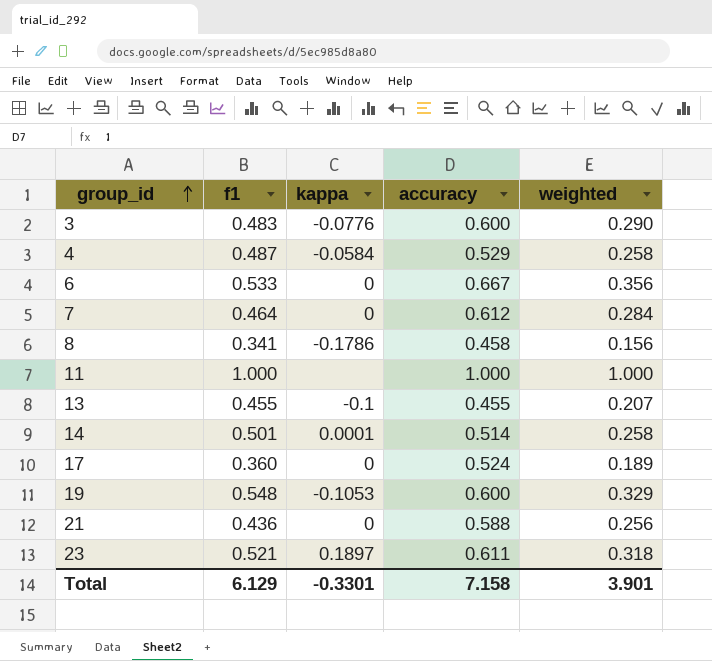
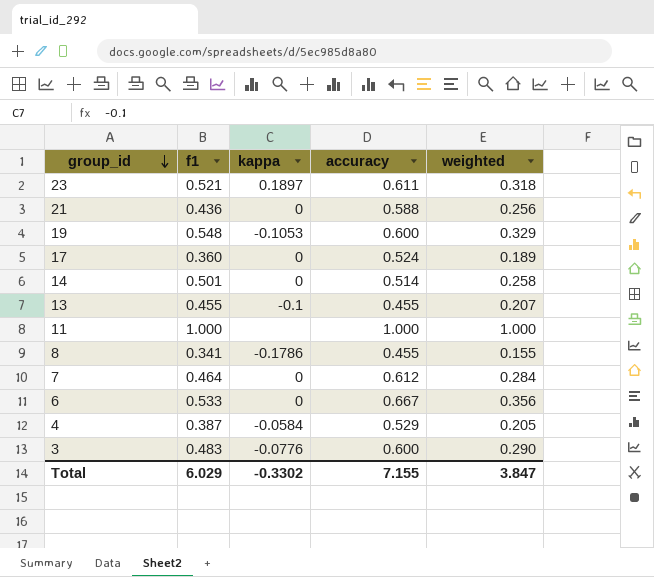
row order: group_id ascending -> group_id descending
14 | kappa: 0.0001 -> 0
8 | accuracy: 0.458 -> 0.455
8 | weighted: 0.156 -> 0.155
4 | f1: 0.487 -> 0.387
4 | weighted: 0.258 -> 0.205
Total | f1: 6.129 -> 6.029
Total | kappa: -0.3301 -> -0.3302
Total | accuracy: 7.158 -> 7.155
Total | weighted: 3.901 -> 3.847

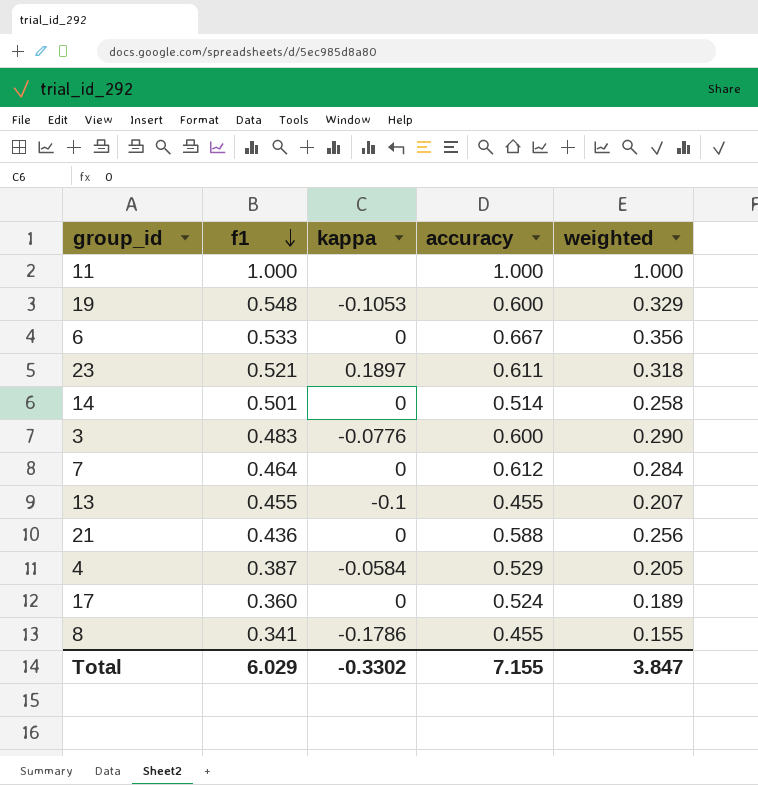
row order: group_id descending -> f1 descending

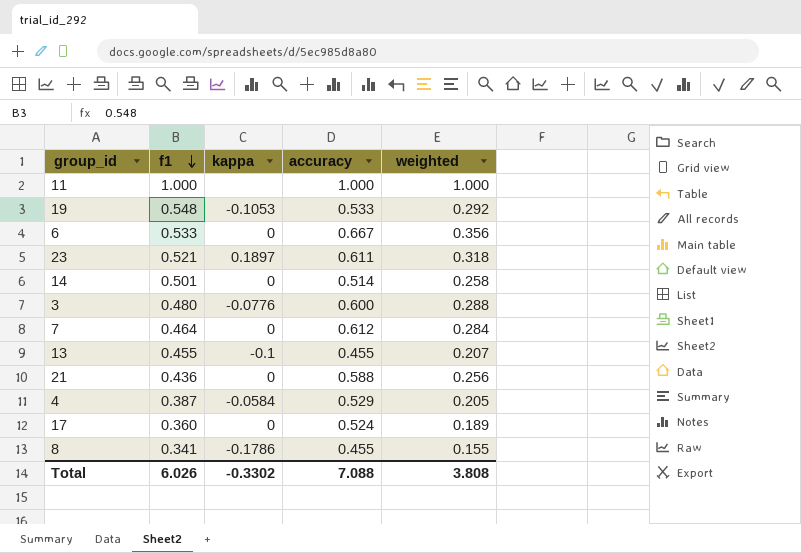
19 | accuracy: 0.600 -> 0.533
19 | weighted: 0.329 -> 0.292
3 | f1: 0.483 -> 0.480
3 | weighted: 0.290 -> 0.288
Total | f1: 6.029 -> 6.026
Total | accuracy: 7.155 -> 7.088
Total | weighted: 3.847 -> 3.808

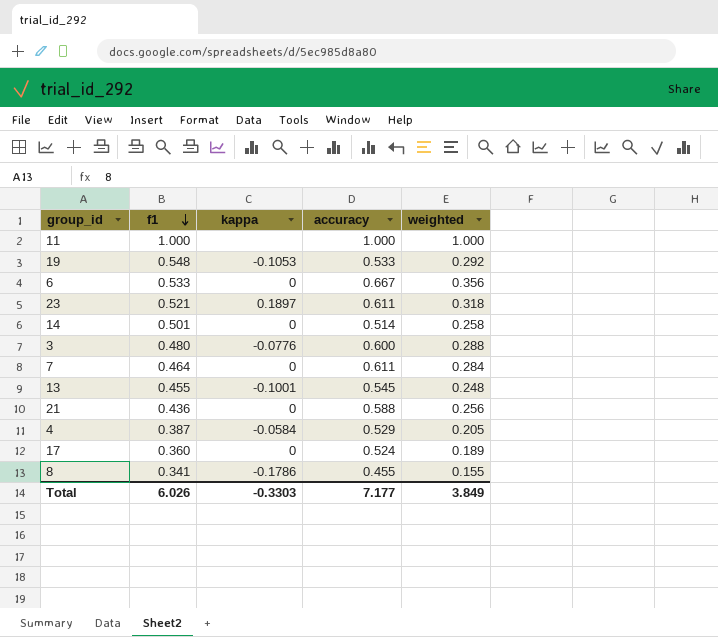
7 | accuracy: 0.612 -> 0.611
13 | kappa: -0.1 -> -0.1001
13 | accuracy: 0.455 -> 0.545
13 | weighted: 0.207 -> 0.248
Total | kappa: -0.3302 -> -0.3303
Total | accuracy: 7.088 -> 7.177
Total | weighted: 3.808 -> 3.849

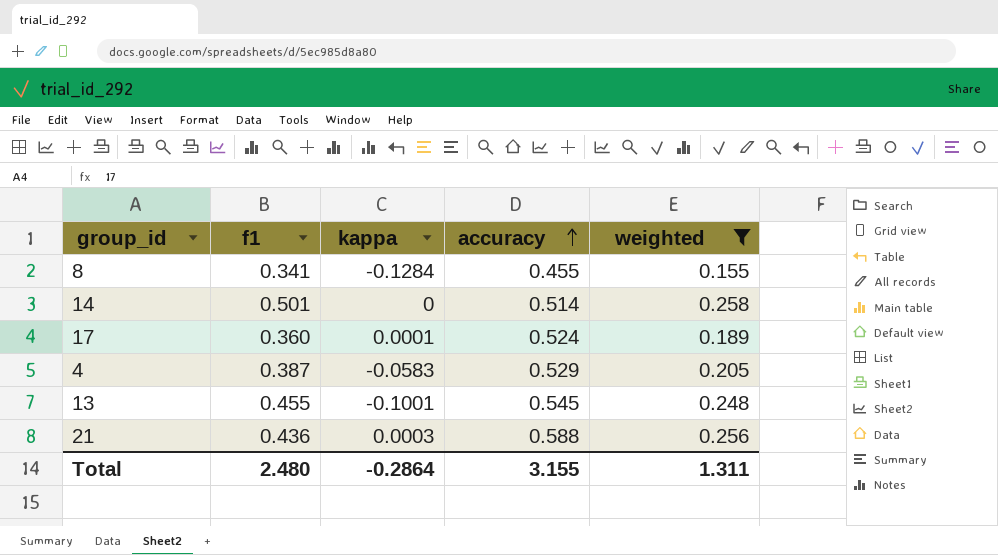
filter: none -> weighted <= 0.258
row order: f1 descending -> accuracy ascending
8 | kappa: -0.1786 -> -0.1284
17 | kappa: 0 -> 0.0001
4 | kappa: -0.0584 -> -0.0583
21 | kappa: 0 -> 0.0003
Total | f1: 6.026 -> 2.480
Total | kappa: -0.3303 -> -0.2864
Total | accuracy: 7.177 -> 3.155
Total | weighted: 3.849 -> 1.311

